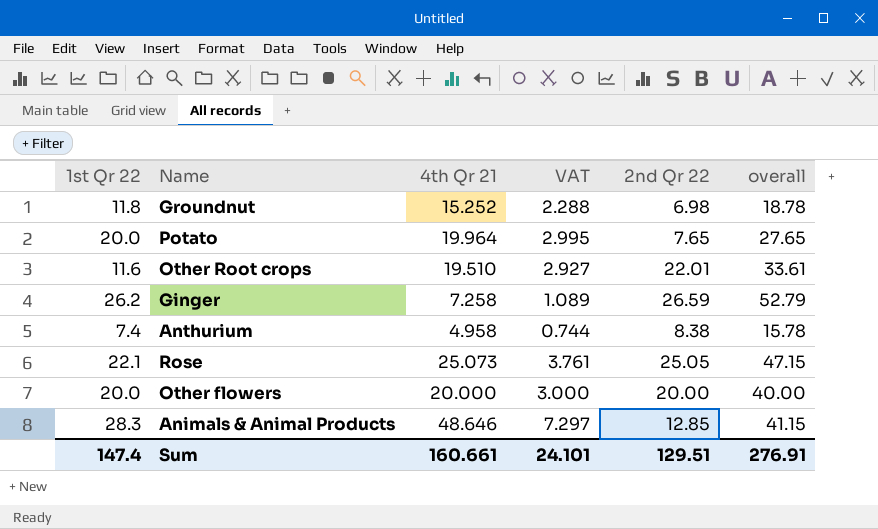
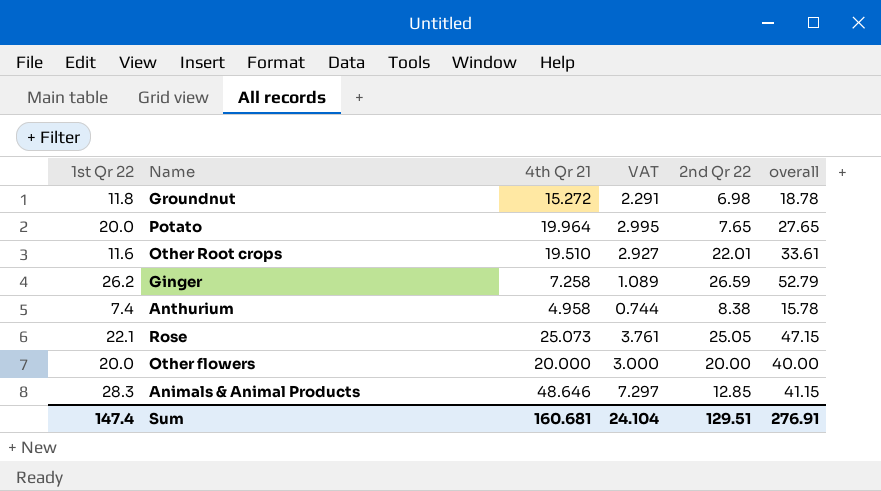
Groundnut | 4th Qr 21: 15.252 -> 15.272
Groundnut | VAT: 2.288 -> 2.291
Sum | 4th Qr 21: 160.661 -> 160.681
Sum | VAT: 24.101 -> 24.104

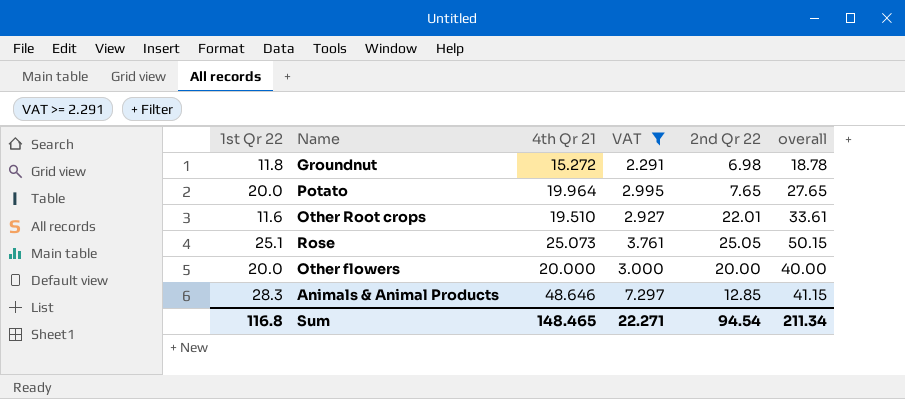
filter: none -> VAT >= 2.291
Rose | 1st Qr 22: 22.1 -> 25.1
Rose | overall: 47.15 -> 50.15
Sum | 1st Qr 22: 147.4 -> 116.8
Sum | 4th Qr 21: 160.681 -> 148.465
Sum | VAT: 24.104 -> 22.271
Sum | 2nd Qr 22: 129.51 -> 94.54
Sum | overall: 276.91 -> 211.34

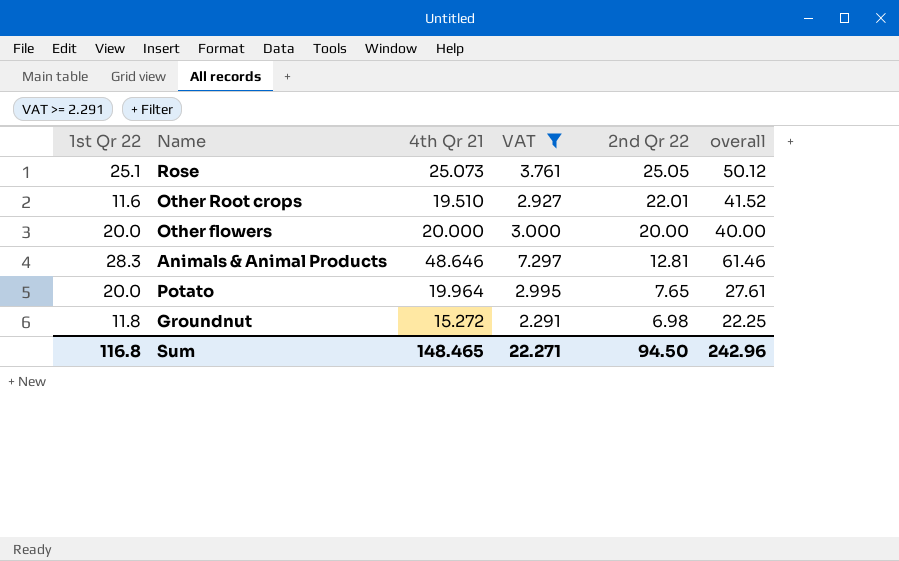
row order: none -> 2nd Qr 22 descending
column overall | formula: [1st Qr 22] + [2nd Qr 22] -> [4th Qr 21] + [2nd Qr 22]
Animals & Animal Products | 2nd Qr 22: 12.85 -> 12.81
Sum | 2nd Qr 22: 94.54 -> 94.50
Sum | overall: 211.34 -> 242.96

